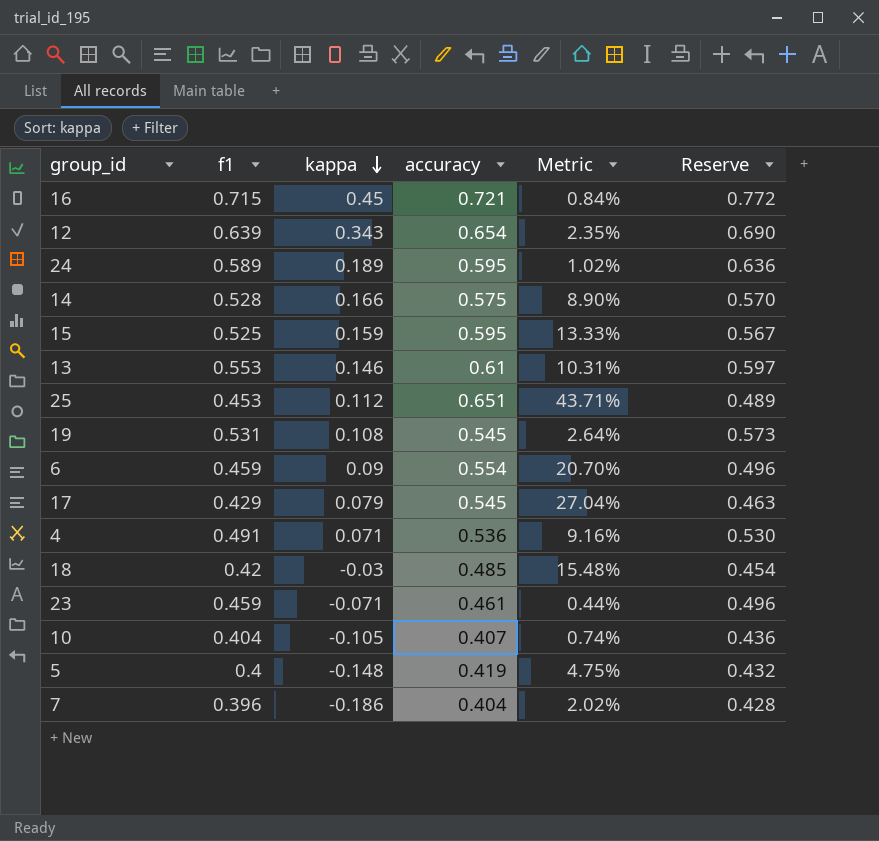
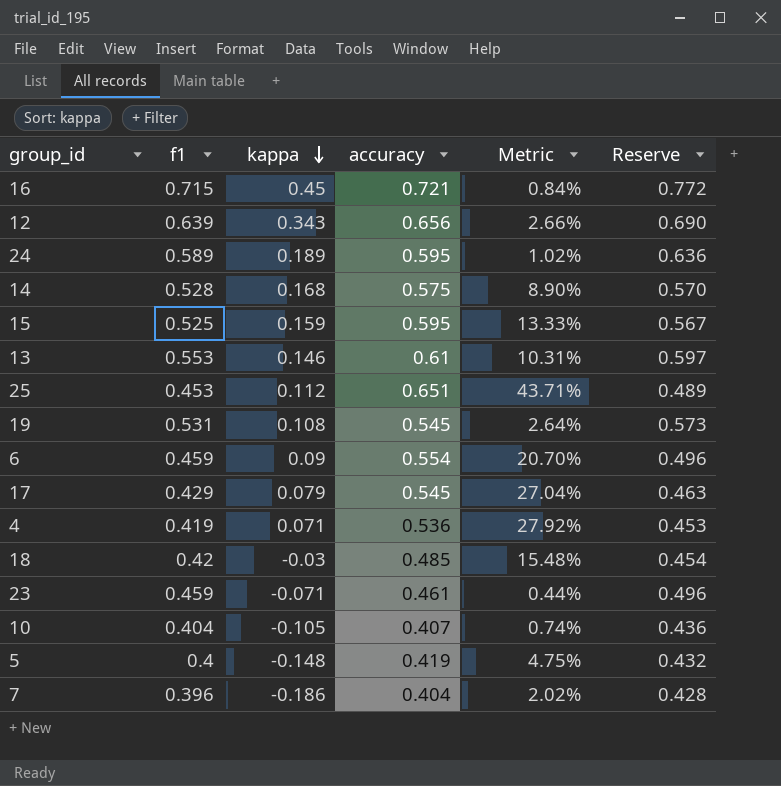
12 | accuracy: 0.654 -> 0.656
12 | Metric: 2.35% -> 2.66%
14 | kappa: 0.166 -> 0.168
4 | f1: 0.491 -> 0.419
4 | Metric: 9.16% -> 27.92%
4 | Reserve: 0.530 -> 0.453

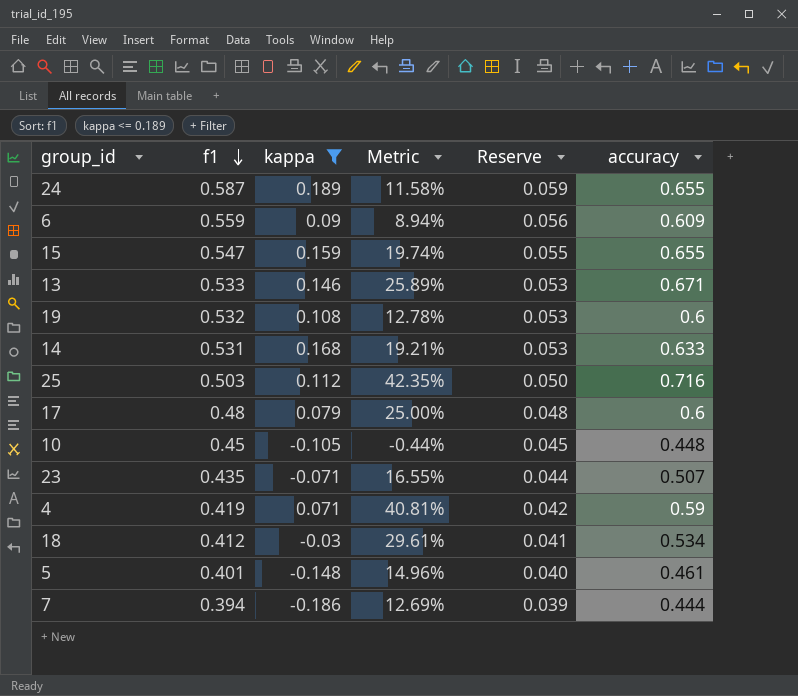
filter: none -> kappa <= 0.189
row order: kappa descending -> f1 descending
column Reserve | formula: [f1] * 1.08 -> [f1] * 0.1
column accuracy | position: 4 -> 6
24 | f1: 0.589 -> 0.587
24 | Metric: 1.02% -> 11.58%
24 | accuracy: 0.595 -> 0.655
6 | f1: 0.459 -> 0.559
6 | Metric: 20.70% -> 8.94%
6 | accuracy: 0.554 -> 0.609
15 | f1: 0.525 -> 0.547
15 | Metric: 13.33% -> 19.74%
15 | accuracy: 0.595 -> 0.655
13 | f1: 0.553 -> 0.533
13 | Metric: 10.31% -> 25.89%
13 | accuracy: 0.61 -> 0.671
19 | f1: 0.531 -> 0.532
19 | Metric: 2.64% -> 12.78%
19 | accuracy: 0.545 -> 0.6
14 | f1: 0.528 -> 0.531
14 | Metric: 8.90% -> 19.21%
14 | accuracy: 0.575 -> 0.633
25 | f1: 0.453 -> 0.503
25 | Metric: 43.71% -> 42.35%
25 | accuracy: 0.651 -> 0.716
17 | f1: 0.429 -> 0.48
17 | Metric: 27.04% -> 25.00%
17 | accuracy: 0.545 -> 0.6
10 | f1: 0.404 -> 0.45
10 | Metric: 0.74% -> -0.44%
10 | accuracy: 0.407 -> 0.448
23 | f1: 0.459 -> 0.435
23 | Metric: 0.44% -> 16.55%
23 | accuracy: 0.461 -> 0.507
4 | Metric: 27.92% -> 40.81%
4 | accuracy: 0.536 -> 0.59
18 | f1: 0.42 -> 0.412
18 | Metric: 15.48% -> 29.61%
18 | accuracy: 0.485 -> 0.534
5 | f1: 0.4 -> 0.401
5 | Metric: 4.75% -> 14.96%
5 | accuracy: 0.419 -> 0.461
7 | f1: 0.396 -> 0.394
7 | Metric: 2.02% -> 12.69%
7 | accuracy: 0.404 -> 0.444

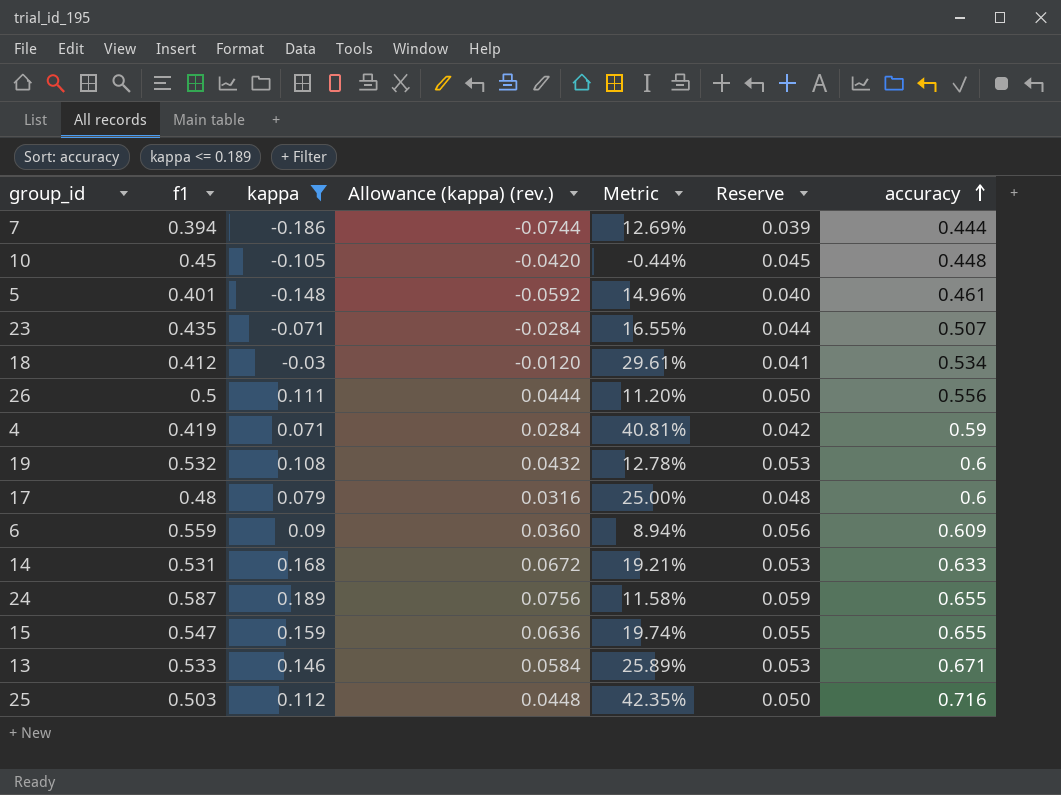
row order: f1 descending -> accuracy ascending
column Allowance (kappa) (rev.) | formula: none -> [kappa] * 0.4
row 26: none -> 0.5 | 0.111 | 0.0444 | 11.20% | 0.050 | 0.556

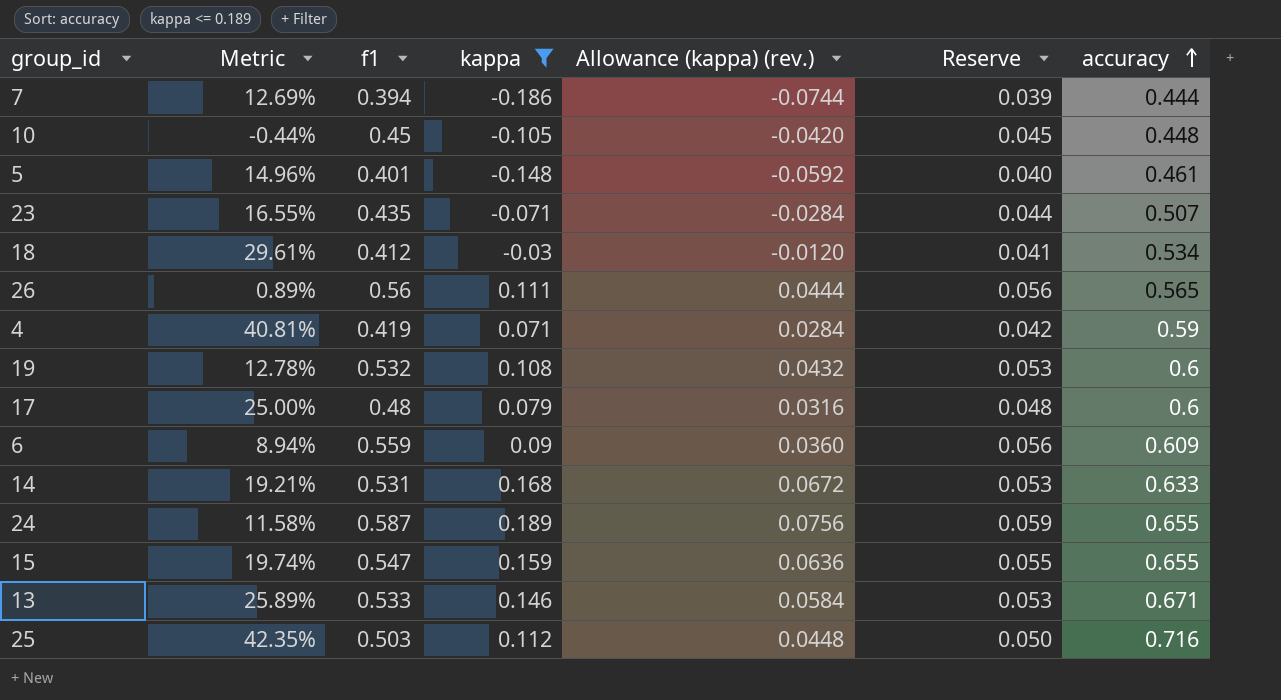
column Metric | position: 5 -> 2
26 | Metric: 11.20% -> 0.89%
26 | f1: 0.5 -> 0.56
26 | Reserve: 0.050 -> 0.056
26 | accuracy: 0.556 -> 0.565

